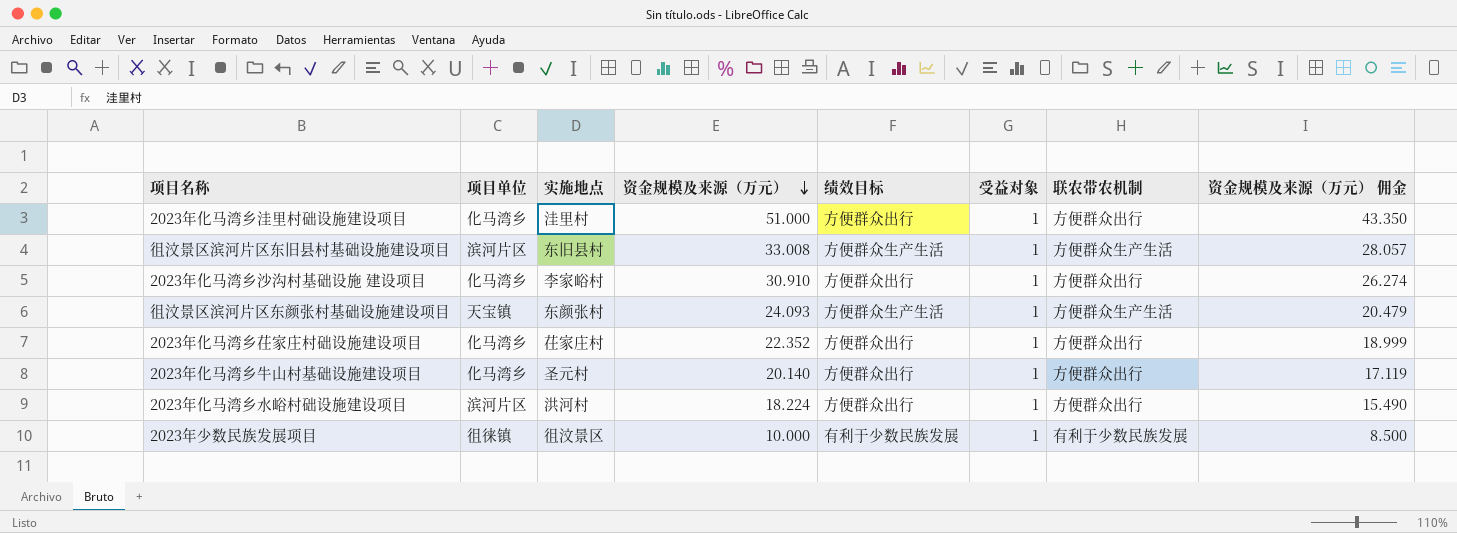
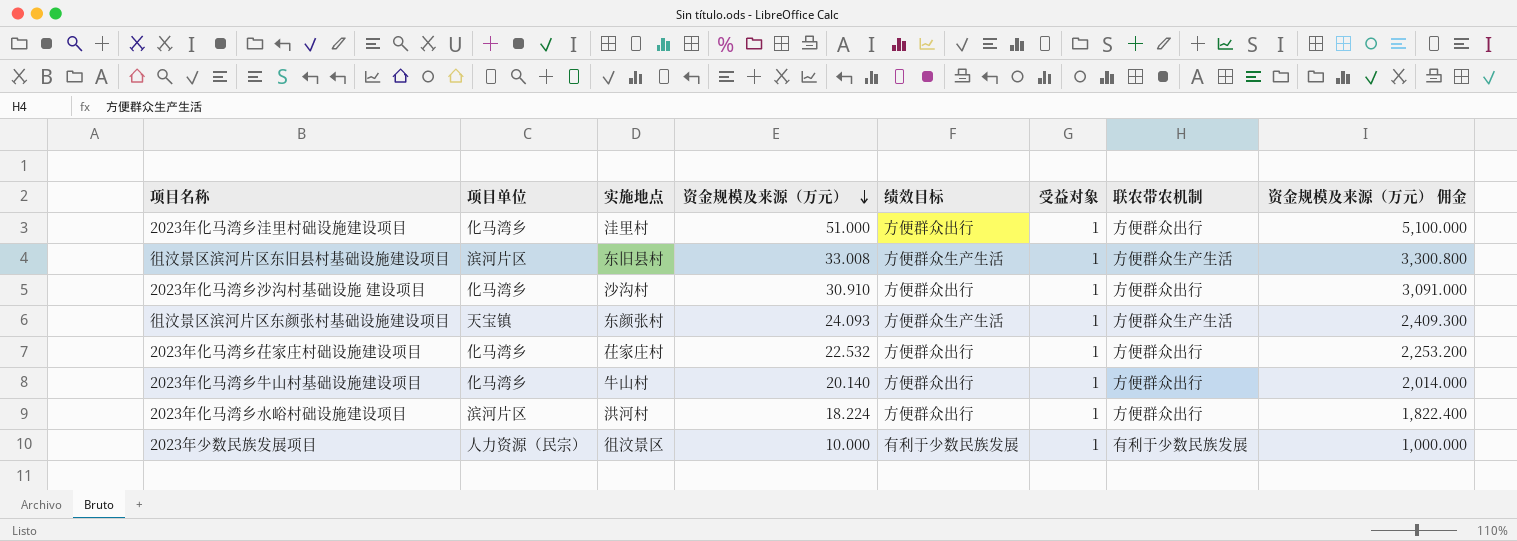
column 资金规模及来源（万元） 佣金 | formula: [资金规模及来源（万元）] * 0.85 -> [资金规模及来源（万元）] * 100
2023年化马湾乡沙沟村基础设施 建设项目 | 实施地点: 李家峪村 -> 沙沟村
2023年化马湾乡茌家庄村础设施建设项目 | 资金规模及来源（万元）: 22.352 -> 22.532
2023年化马湾乡牛山村基础设施建设项目 | 实施地点: 圣元村 -> 牛山村
2023年少数民族发展项目 | 项目单位: 徂徕镇 -> 人力资源（民宗）

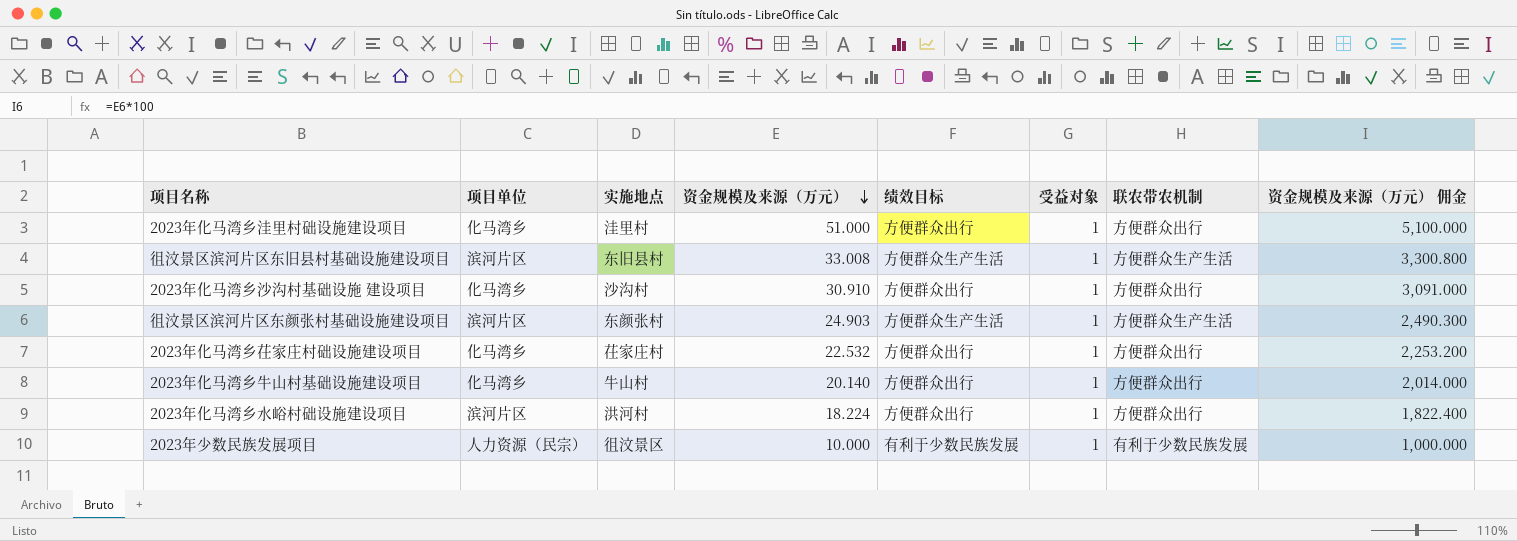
徂汶景区滨河片区东颜张村基础设施建设项目 | 项目单位: 天宝镇 -> 滨河片区
徂汶景区滨河片区东颜张村基础设施建设项目 | 资金规模及来源（万元）: 24.093 -> 24.903
徂汶景区滨河片区东颜张村基础设施建设项目 | 资金规模及来源（万元） 佣金: 2,409.300 -> 2,490.300

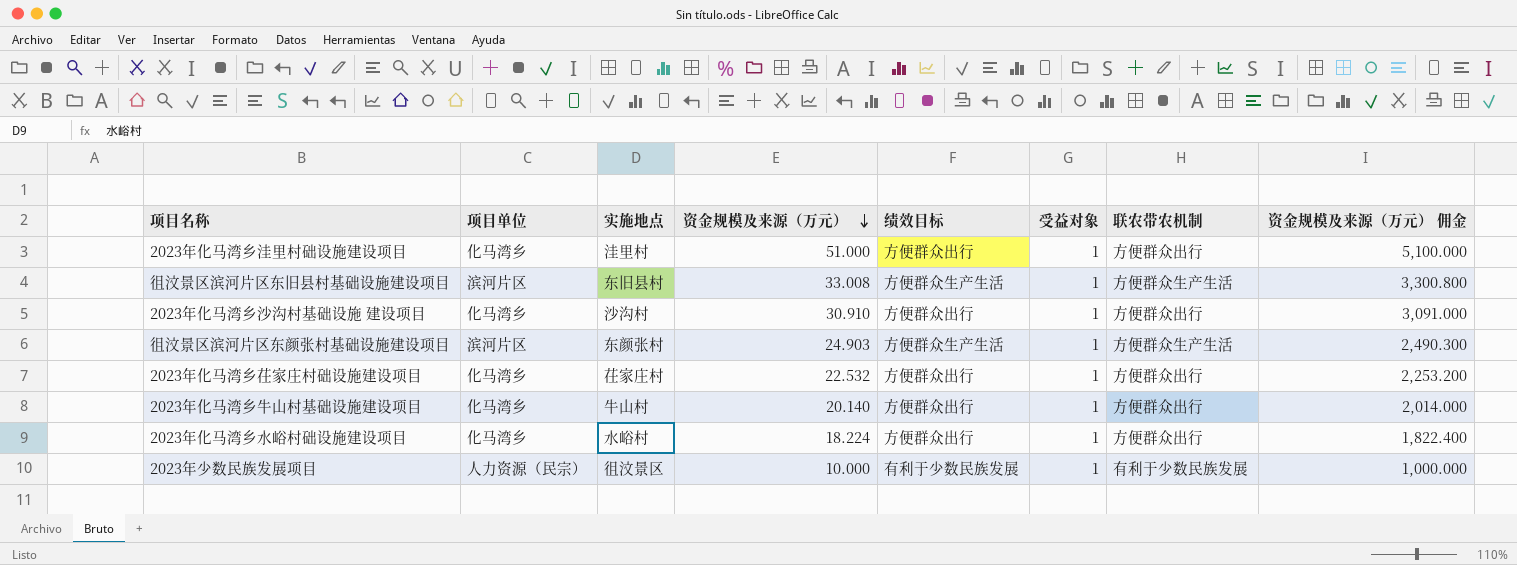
2023年化马湾乡水峪村础设施建设项目 | 项目单位: 滨河片区 -> 化马湾乡
2023年化马湾乡水峪村础设施建设项目 | 实施地点: 洪河村 -> 水峪村

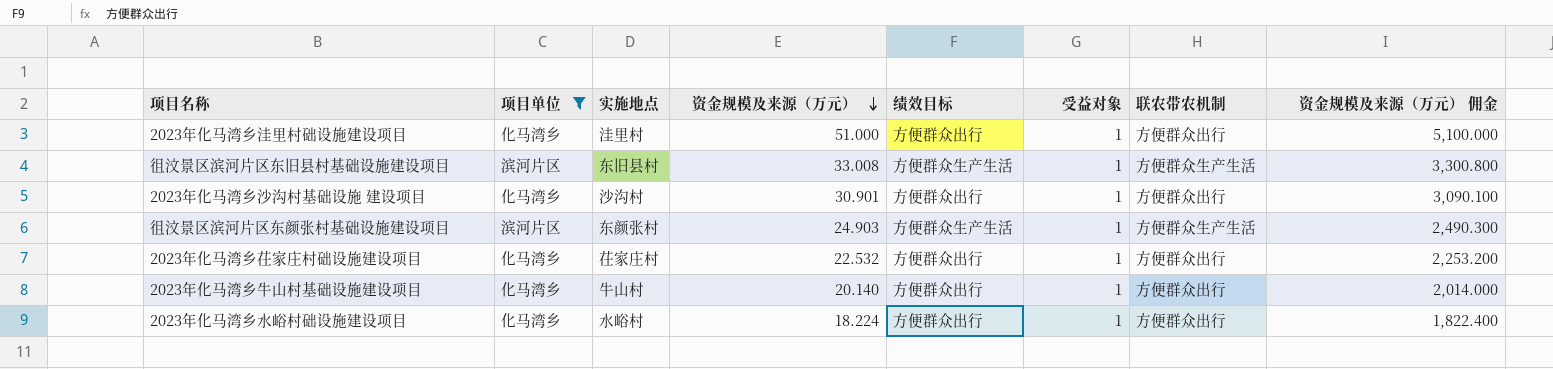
filter: none -> 项目单位 != 人力资源（民宗）
2023年化马湾乡沙沟村基础设施 建设项目 | 资金规模及来源（万元）: 30.910 -> 30.901
2023年化马湾乡沙沟村基础设施 建设项目 | 资金规模及来源（万元） 佣金: 3,091.000 -> 3,090.100

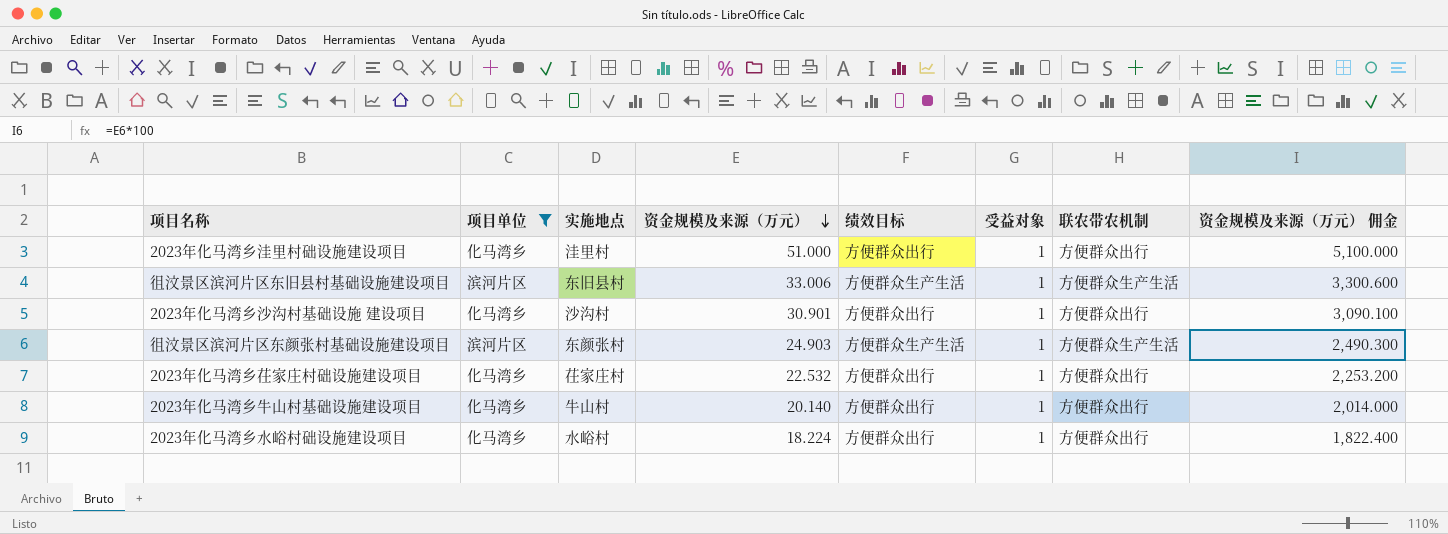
徂汶景区滨河片区东旧县村基础设施建设项目 | 资金规模及来源（万元）: 33.008 -> 33.006
徂汶景区滨河片区东旧县村基础设施建设项目 | 资金规模及来源（万元） 佣金: 3,300.800 -> 3,300.600

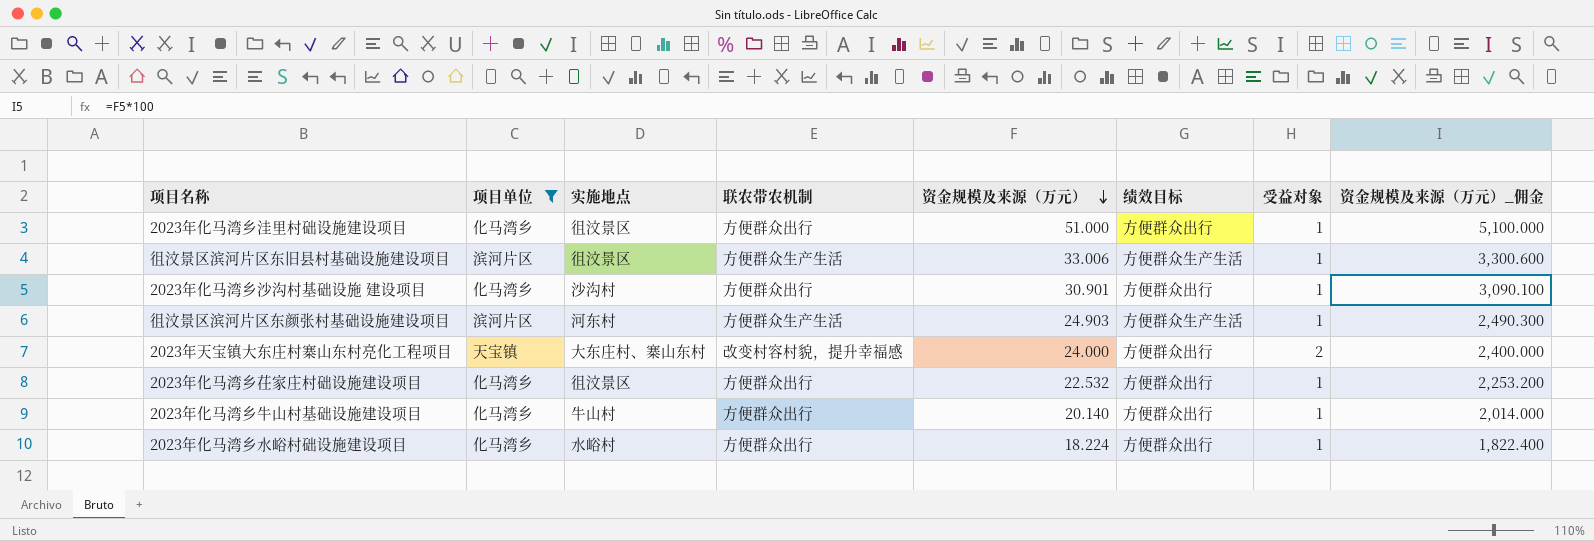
column 联农带农机制 | position: 7 -> 4
column name: 资金规模及来源（万元） 佣金 -> 资金规模及来源（万元）_佣金
2023年化马湾乡洼里村础设施建设项目 | 实施地点: 洼里村 -> 徂汶景区
徂汶景区滨河片区东旧县村基础设施建设项目 | 实施地点: 东旧县村 -> 徂汶景区
徂汶景区滨河片区东颜张村基础设施建设项目 | 实施地点: 东颜张村 -> 河东村
row 2023年天宝镇大东庄村寨山东村亮化工程项目: none -> 天宝镇 | 大东庄村、寨山东村 | 改变村容村貌，提升幸福感 | 24.000 | 方便群众出行 | 2 | 2,400.000
2023年化马湾乡茌家庄村础设施建设项目 | 实施地点: 茌家庄村 -> 徂汶景区

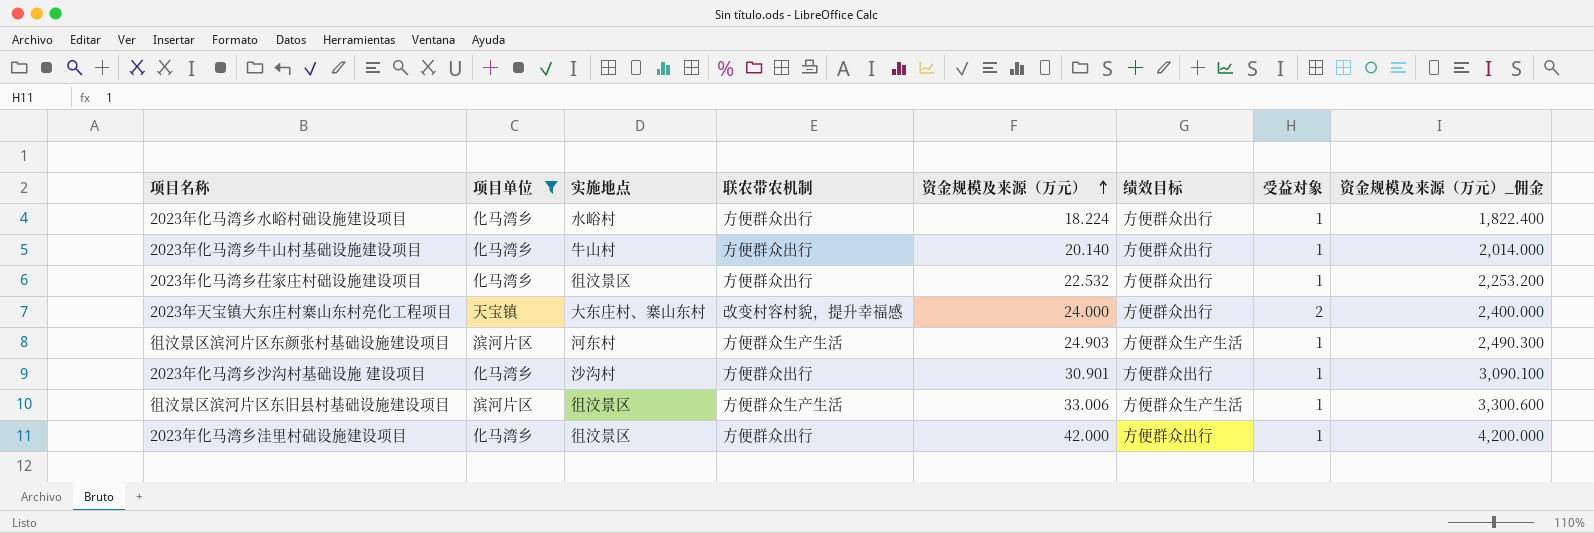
row order: 资金规模及来源（万元） descending -> 资金规模及来源（万元） ascending
2023年化马湾乡洼里村础设施建设项目 | 资金规模及来源（万元）: 51.000 -> 42.000
2023年化马湾乡洼里村础设施建设项目 | 资金规模及来源（万元）_佣金: 5,100.000 -> 4,200.000

